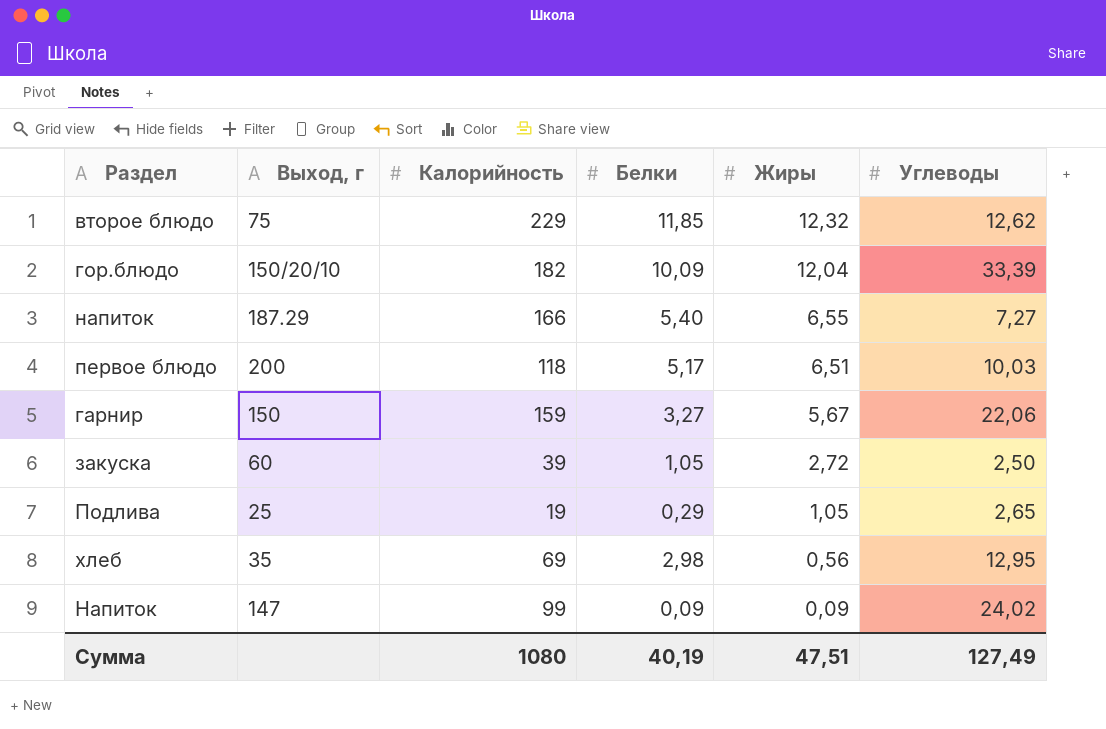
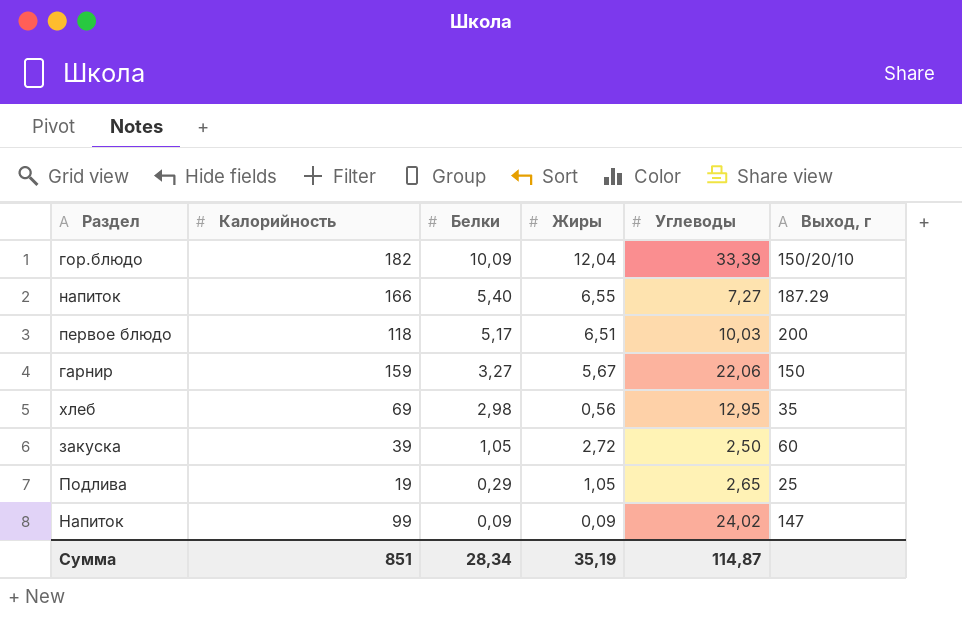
row order: Жиры descending -> Белки descending
column Выход, г | position: 2 -> 6
row второе блюдо: 75 | 229 | 11,85 | 12,32 | 12,62 -> none
Сумма | Калорийность: 1080 -> 851
Сумма | Белки: 40,19 -> 28,34
Сумма | Жиры: 47,51 -> 35,19
Сумма | Углеводы: 127,49 -> 114,87

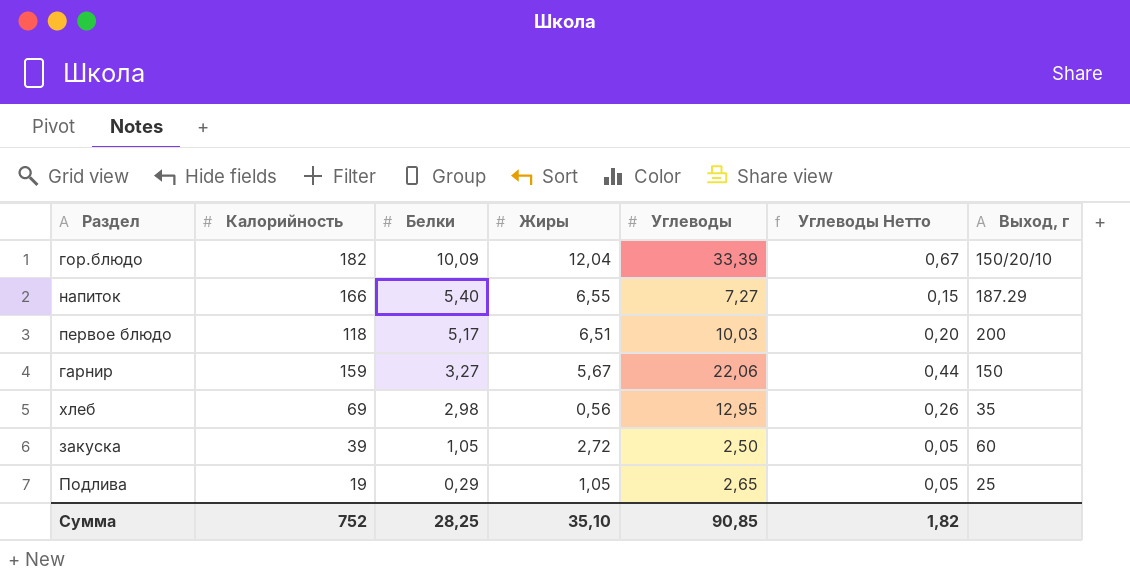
column Углеводы Нетто | formula: none -> [Углеводы] * 0,02
row Напиток: 99 | 0,09 | 0,09 | 24,02 | 147 -> none
Сумма | Калорийность: 851 -> 752
Сумма | Белки: 28,34 -> 28,25
Сумма | Жиры: 35,19 -> 35,10
Сумма | Углеводы: 114,87 -> 90,85

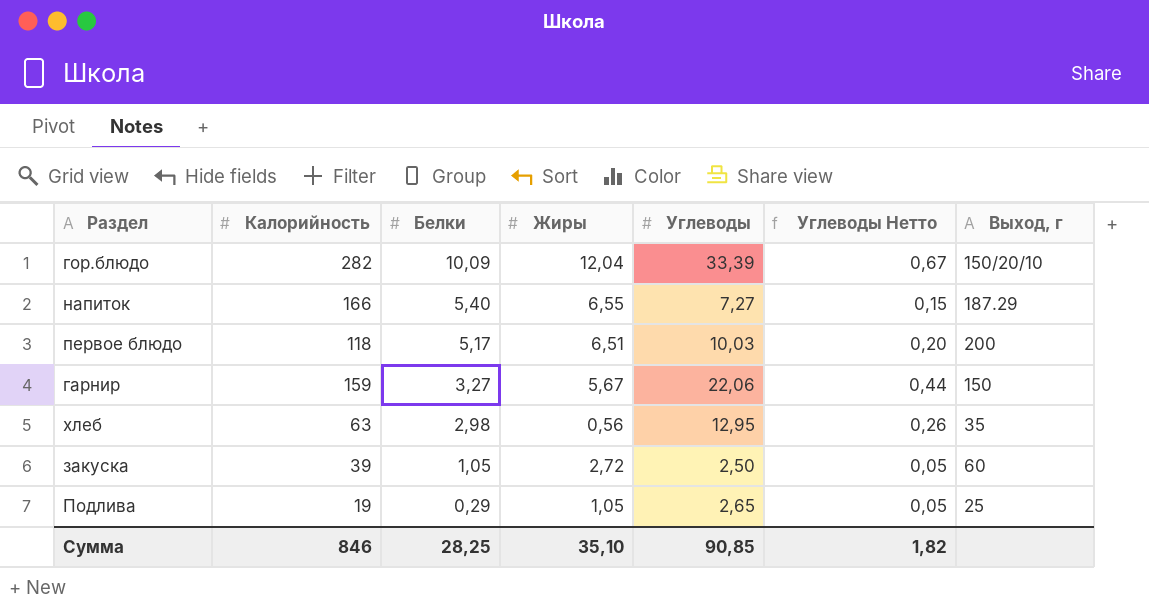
гор.блюдо | Калорийность: 182 -> 282
хлеб | Калорийность: 69 -> 63
Сумма | Калорийность: 752 -> 846

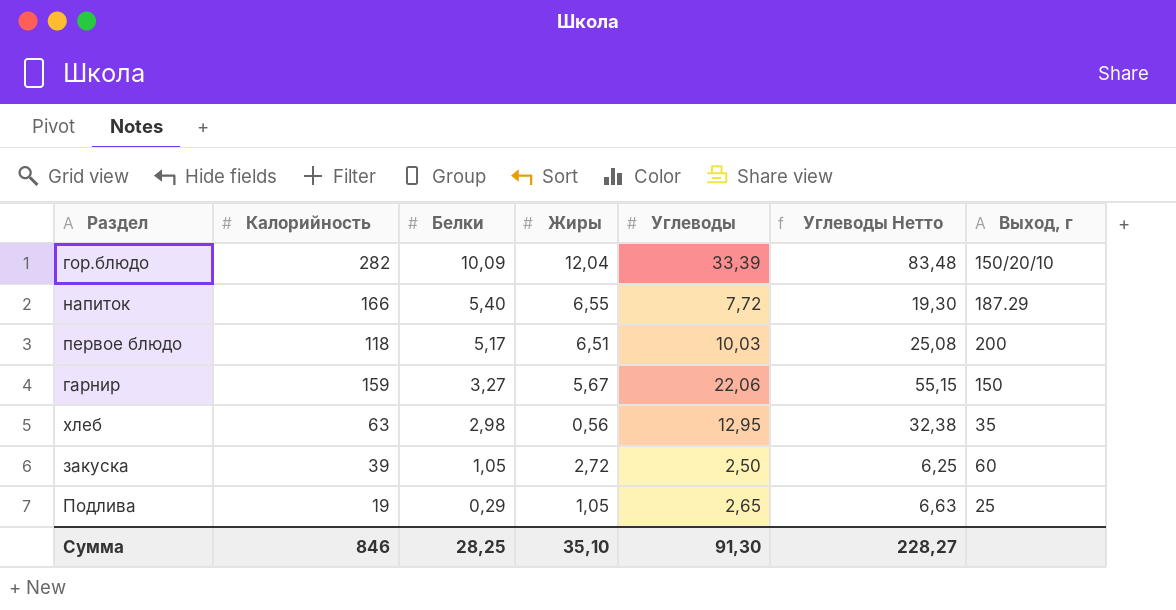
column Углеводы Нетто | formula: [Углеводы] * 0,02 -> [Углеводы] * 2,5
напиток | Углеводы: 7,27 -> 7,72
Сумма | Углеводы: 90,85 -> 91,30
Сумма | Углеводы Нетто: 1,82 -> 228,27

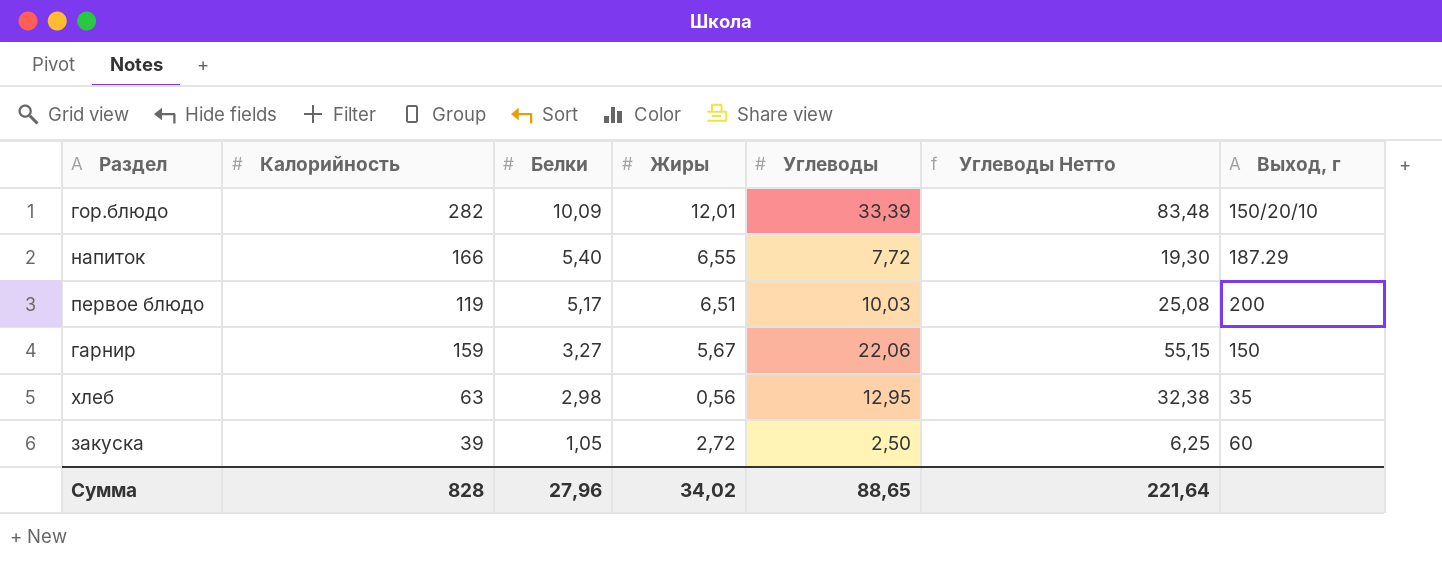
row Подлива: 19 | 0,29 | 1,05 | 2,65 | 6,63 | 25 -> none
гор.блюдо | Жиры: 12,04 -> 12,01
первое блюдо | Калорийность: 118 -> 119
Сумма | Калорийность: 846 -> 828
Сумма | Белки: 28,25 -> 27,96
Сумма | Жиры: 35,10 -> 34,02
Сумма | Углеводы: 91,30 -> 88,65
Сумма | Углеводы Нетто: 228,27 -> 221,64

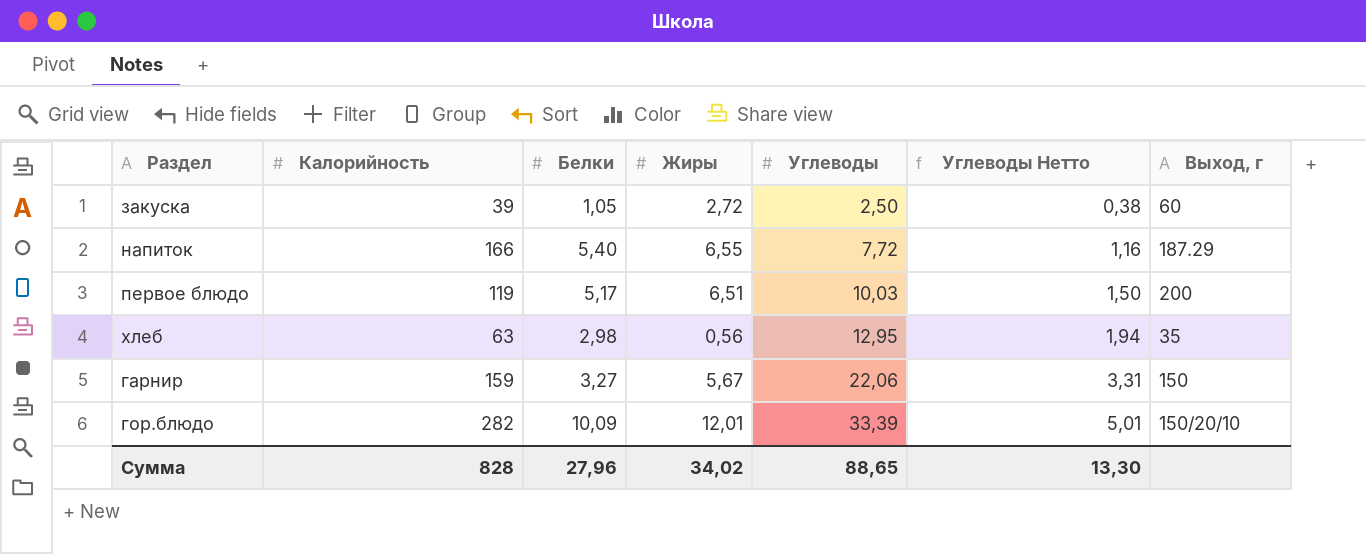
row order: Белки descending -> Углеводы ascending
column Углеводы Нетто | formula: [Углеводы] * 2,5 -> [Углеводы] * 0,15
Сумма | Углеводы Нетто: 221,64 -> 13,30

